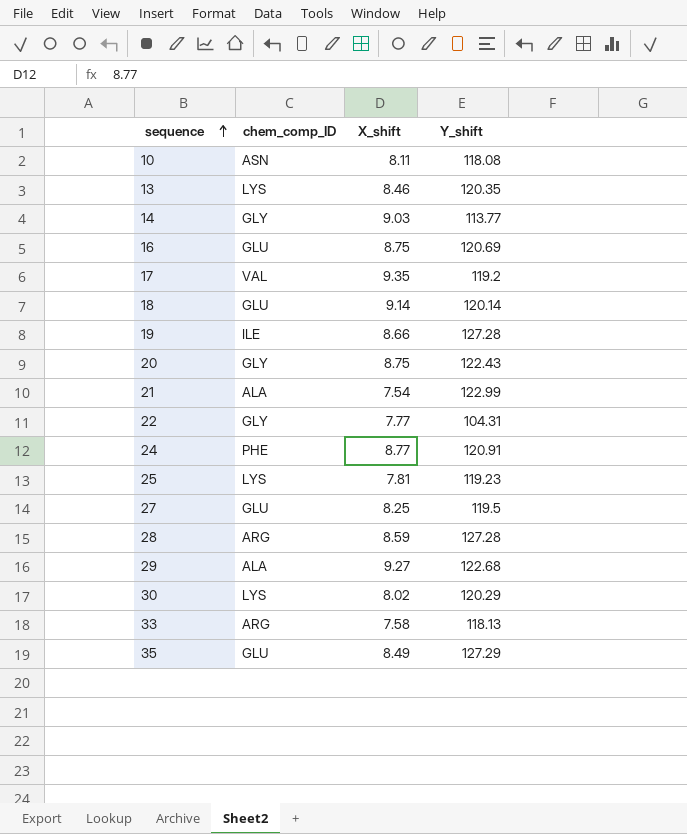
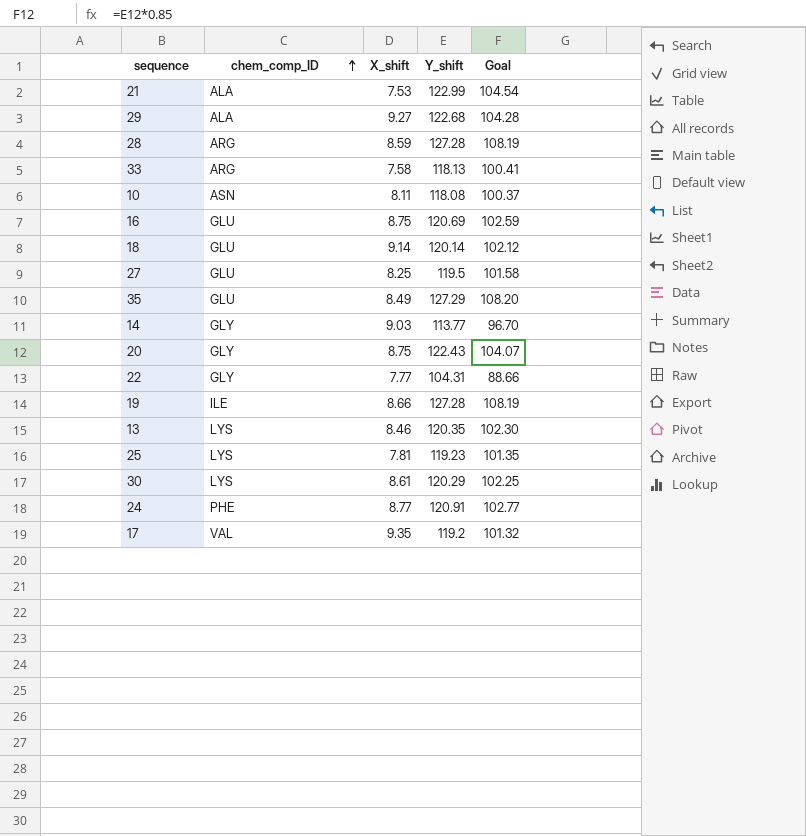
row order: sequence ascending -> chem_comp_ID ascending
column Goal | formula: none -> [Y_shift] * 0.85
21 | X_shift: 7.54 -> 7.53
30 | X_shift: 8.02 -> 8.61

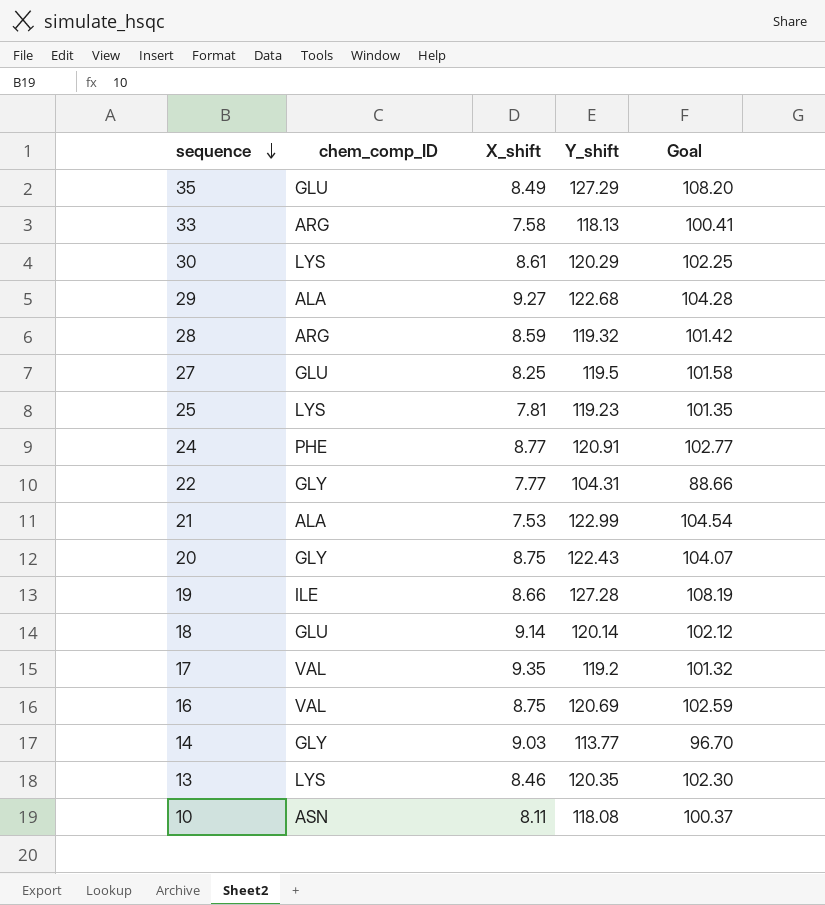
row order: chem_comp_ID ascending -> sequence descending
28 | Y_shift: 127.28 -> 119.32
28 | Goal: 108.19 -> 101.42
16 | chem_comp_ID: GLU -> VAL

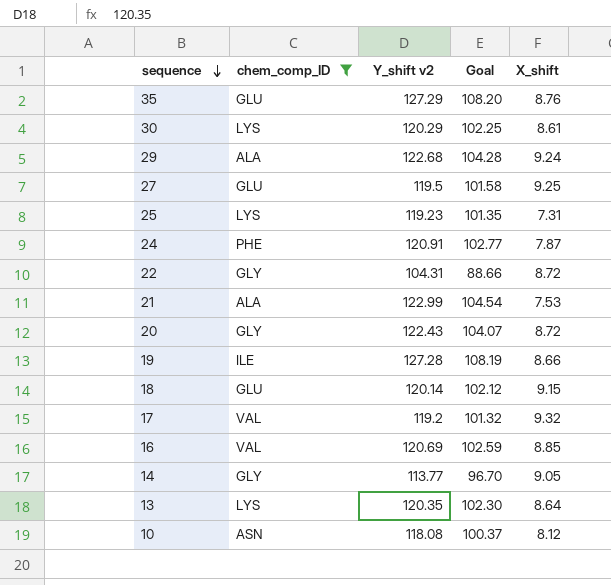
filter: none -> chem_comp_ID != ARG
column name: Y_shift -> Y_shift v2
column X_shift | position: 3 -> 5
35 | X_shift: 8.49 -> 8.76
29 | X_shift: 9.27 -> 9.24
27 | X_shift: 8.25 -> 9.25
25 | X_shift: 7.81 -> 7.31
24 | X_shift: 8.77 -> 7.87
22 | X_shift: 7.77 -> 8.72
20 | X_shift: 8.75 -> 8.72
18 | X_shift: 9.14 -> 9.15
17 | X_shift: 9.35 -> 9.32
16 | X_shift: 8.75 -> 8.85
14 | X_shift: 9.03 -> 9.05
13 | X_shift: 8.46 -> 8.64
10 | X_shift: 8.11 -> 8.12

